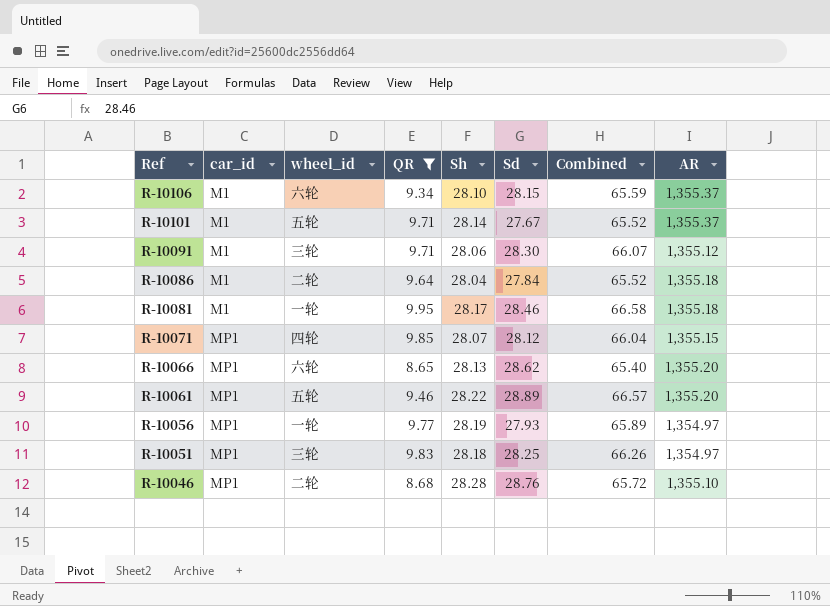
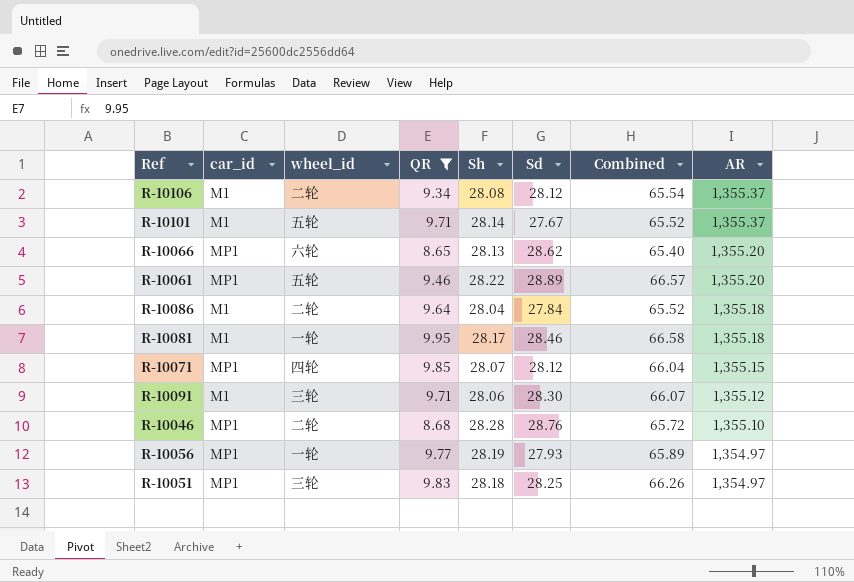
row order: Ref descending -> AR descending
R-10106 | wheel_id: 六轮 -> 二轮
R-10106 | Sh: 28.10 -> 28.08
R-10106 | Sd: 28.15 -> 28.12
R-10106 | Combined: 65.59 -> 65.54

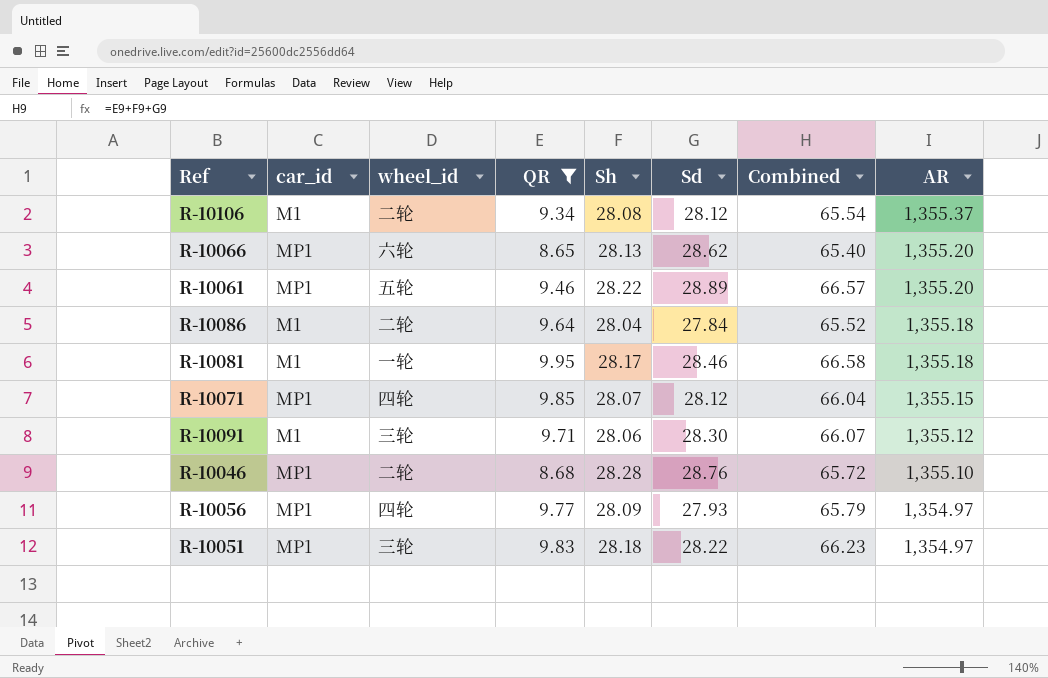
row R-10101: M1 | 五轮 | 9.71 | 28.14 | 27.67 | 65.52 | 1,355.37 -> none
R-10056 | wheel_id: 一轮 -> 四轮
R-10056 | Sh: 28.19 -> 28.09
R-10056 | Combined: 65.89 -> 65.79
R-10051 | Sd: 28.25 -> 28.22
R-10051 | Combined: 66.26 -> 66.23

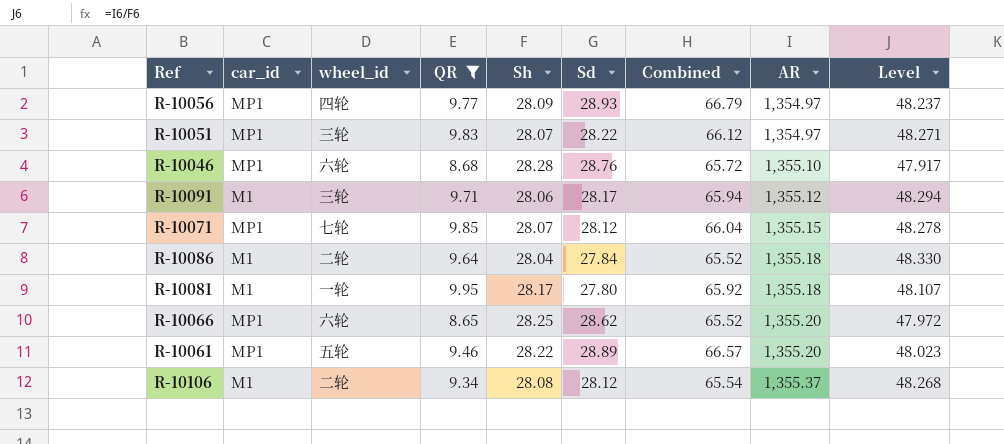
row order: AR descending -> AR ascending
column Level | formula: none -> [AR] / [Sh]
R-10056 | Sd: 27.93 -> 28.93
R-10056 | Combined: 65.79 -> 66.79
R-10051 | Sh: 28.18 -> 28.07
R-10051 | Combined: 66.23 -> 66.12
R-10046 | wheel_id: 二轮 -> 六轮
R-10091 | Sd: 28.30 -> 28.17
R-10091 | Combined: 66.07 -> 65.94
R-10071 | wheel_id: 四轮 -> 七轮
R-10081 | Sd: 28.46 -> 27.80
R-10081 | Combined: 66.58 -> 65.92
R-10066 | Sh: 28.13 -> 28.25
R-10066 | Combined: 65.40 -> 65.52

